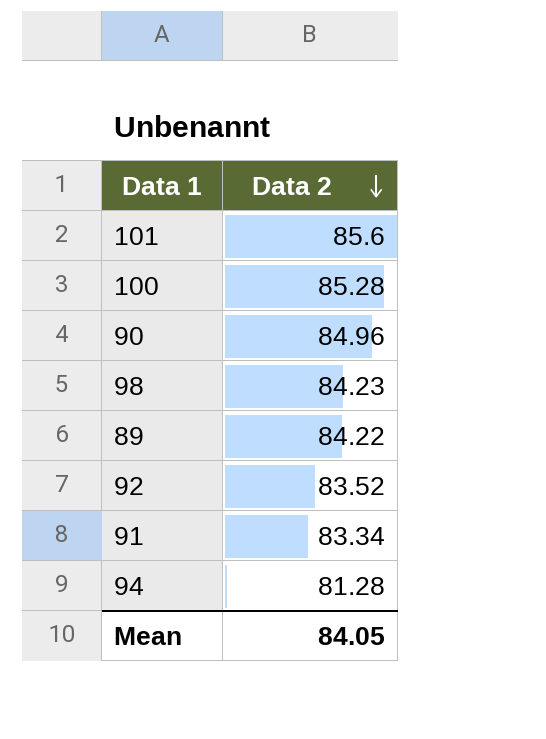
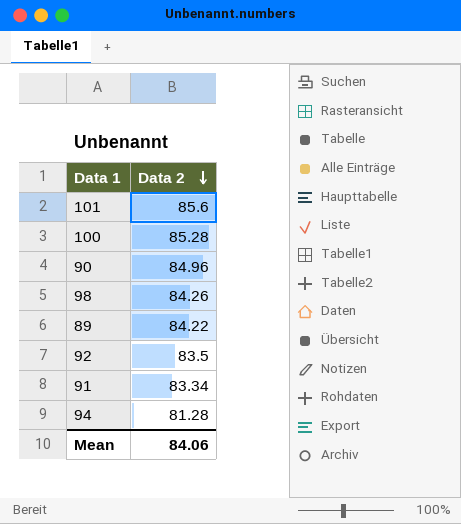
98 | Data 2: 84.23 -> 84.26
92 | Data 2: 83.52 -> 83.5
Mean | Data 2: 84.05 -> 84.06

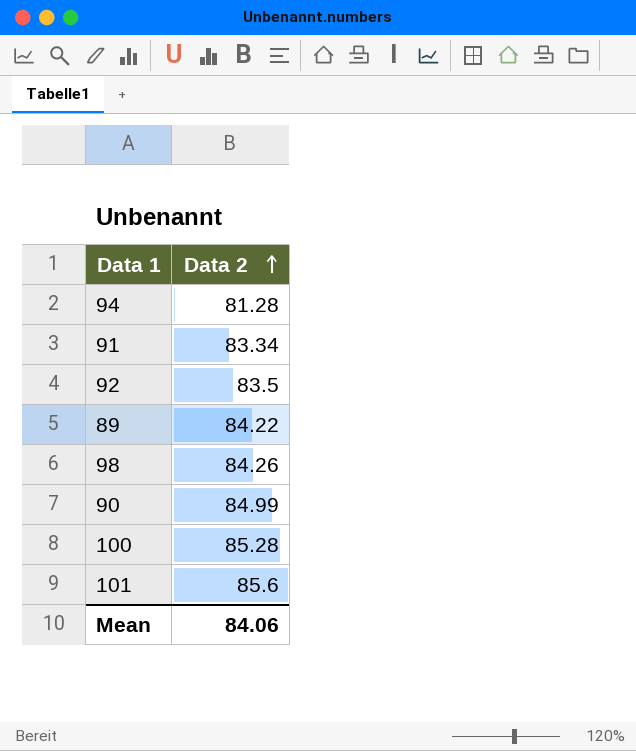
row order: Data 2 descending -> Data 2 ascending
90 | Data 2: 84.96 -> 84.99

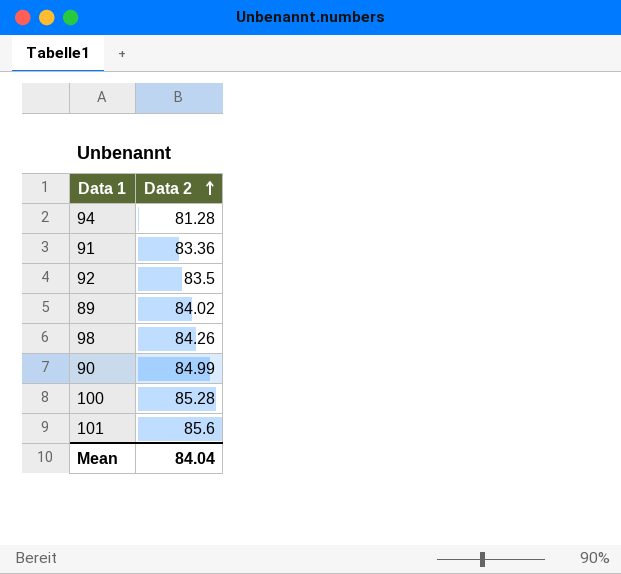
91 | Data 2: 83.34 -> 83.36
89 | Data 2: 84.22 -> 84.02
Mean | Data 2: 84.06 -> 84.04

